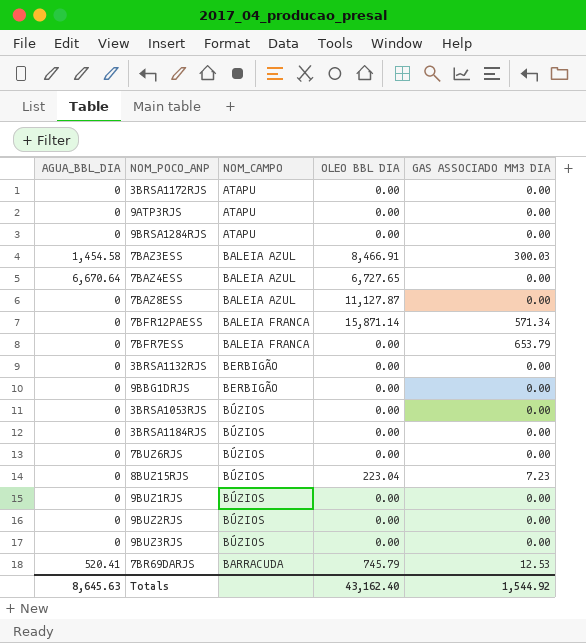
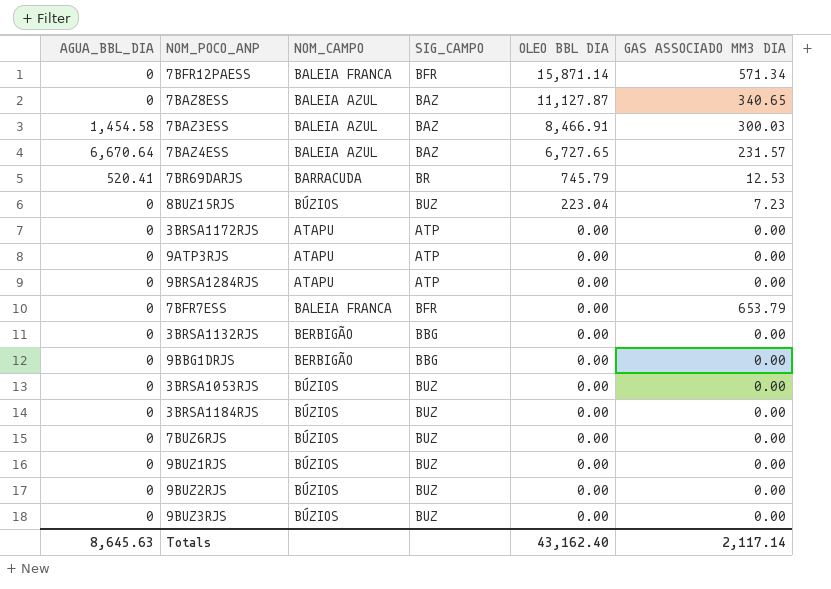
row order: none -> OLEO BBL DIA descending
column SIG_CAMPO | position: none -> 4
7BAZ8ESS | GAS ASSOCIADO MM3 DIA: 0.00 -> 340.65
7BAZ4ESS | GAS ASSOCIADO MM3 DIA: 0.00 -> 231.57
Totals | GAS ASSOCIADO MM3 DIA: 1,544.92 -> 2,117.14

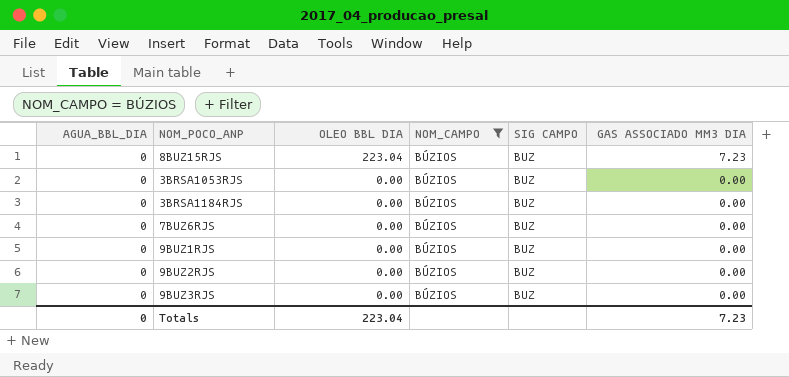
filter: none -> NOM_CAMPO = BÚZIOS
column OLEO BBL DIA | position: 5 -> 3
column name: SIG_CAMPO -> SIG CAMPO
Totals | AGUA_BBL_DIA: 8,645.63 -> 0
Totals | OLEO BBL DIA: 43,162.40 -> 223.04
Totals | GAS ASSOCIADO MM3 DIA: 2,117.14 -> 7.23

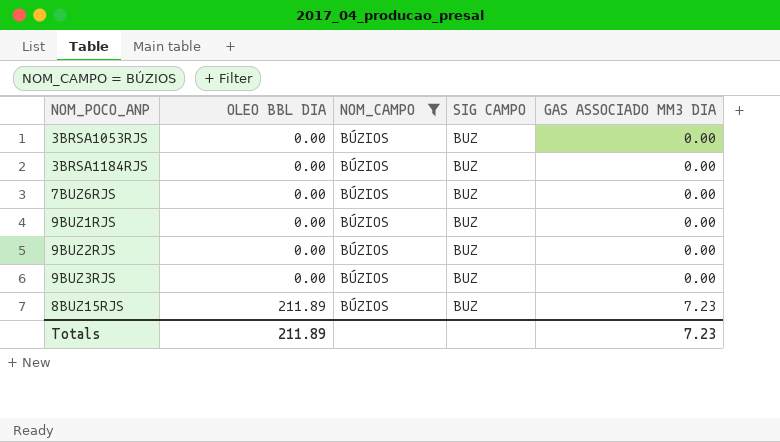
row order: OLEO BBL DIA descending -> OLEO BBL DIA ascending
column AGUA_BBL_DIA | position: 1 -> none
8BUZ15RJS | OLEO BBL DIA: 223.04 -> 211.89
Totals | OLEO BBL DIA: 223.04 -> 211.89

